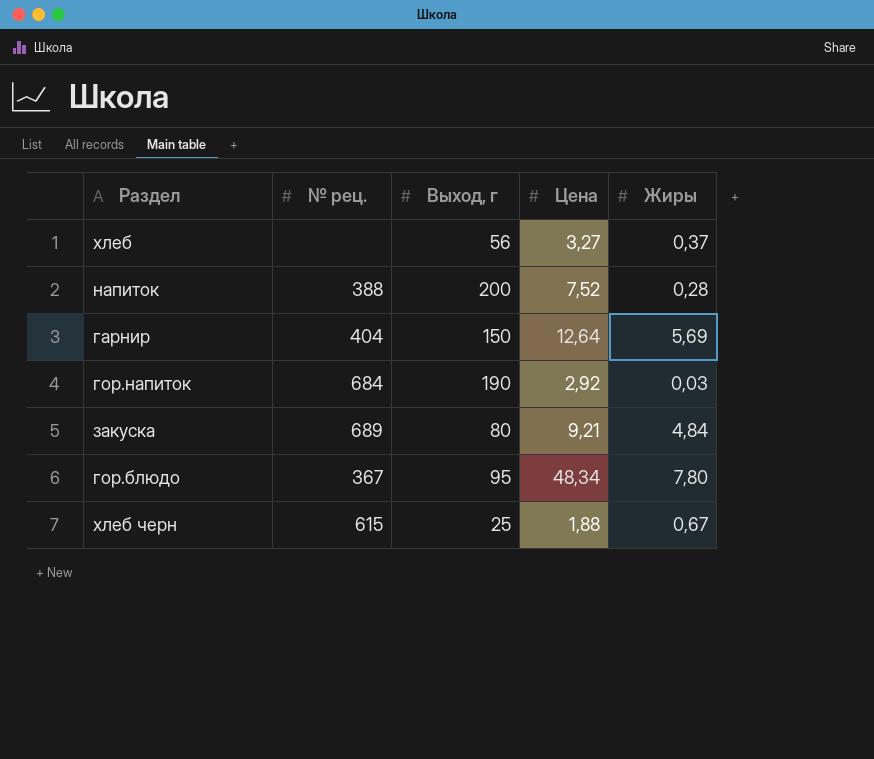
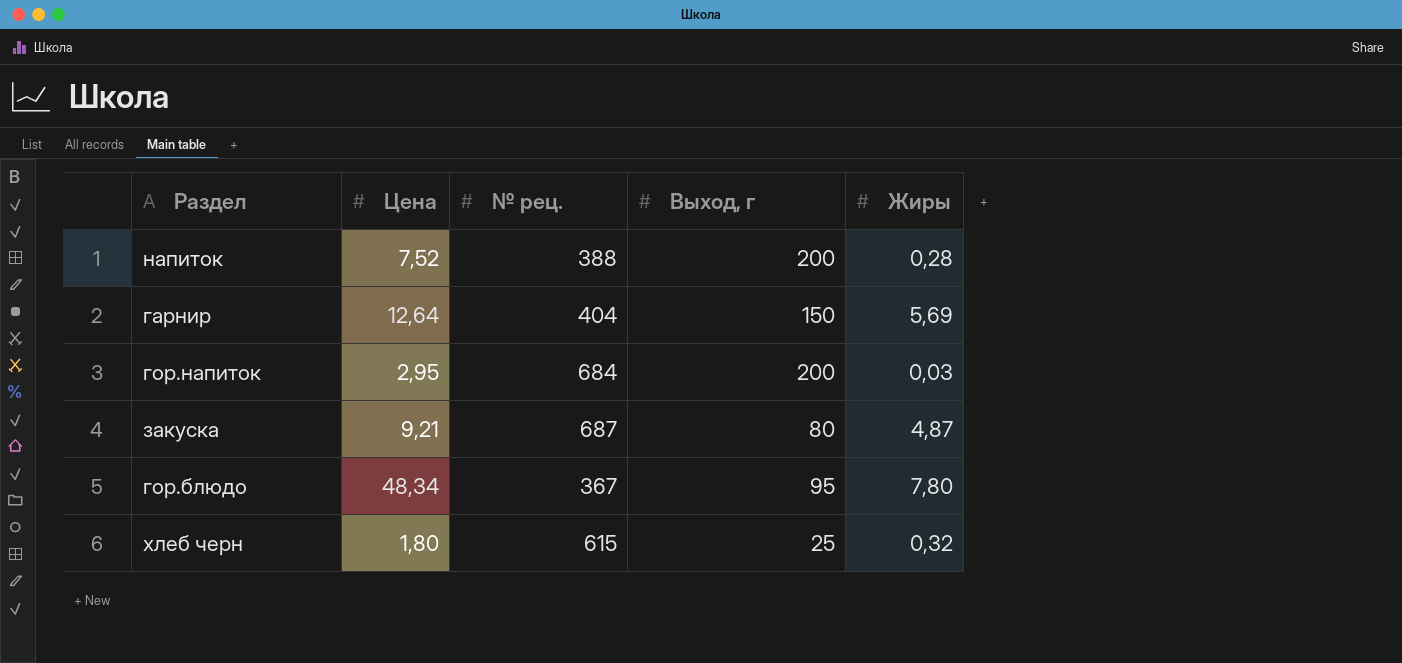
column Цена | position: 4 -> 2
row хлеб: none | 56 | 3,27 | 0,37 -> none
гор.напиток | Цена: 2,92 -> 2,95
гор.напиток | Выход, г: 190 -> 200
закуска | № рец.: 689 -> 687
закуска | Жиры: 4,84 -> 4,87
хлеб черн | Цена: 1,88 -> 1,80
хлеб черн | Жиры: 0,67 -> 0,32

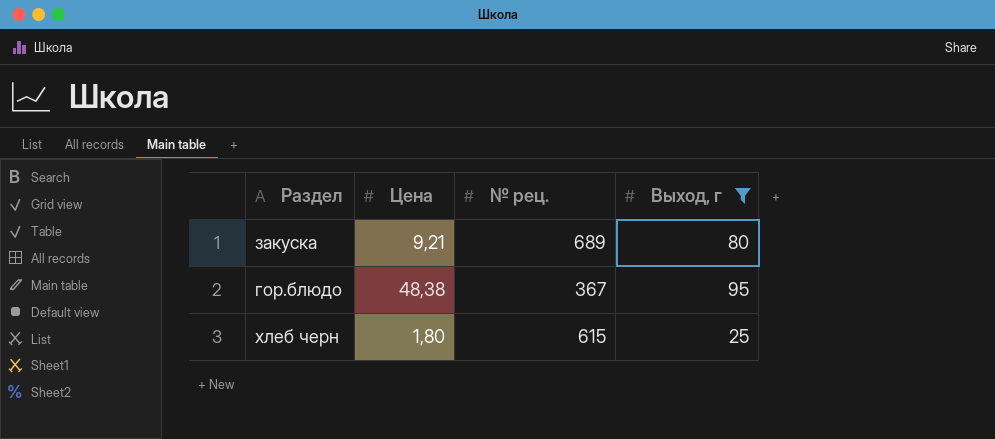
filter: none -> Выход, г <= 95
column Жиры | position: 5 -> none
закуска | № рец.: 687 -> 689
гор.блюдо | Цена: 48,34 -> 48,38

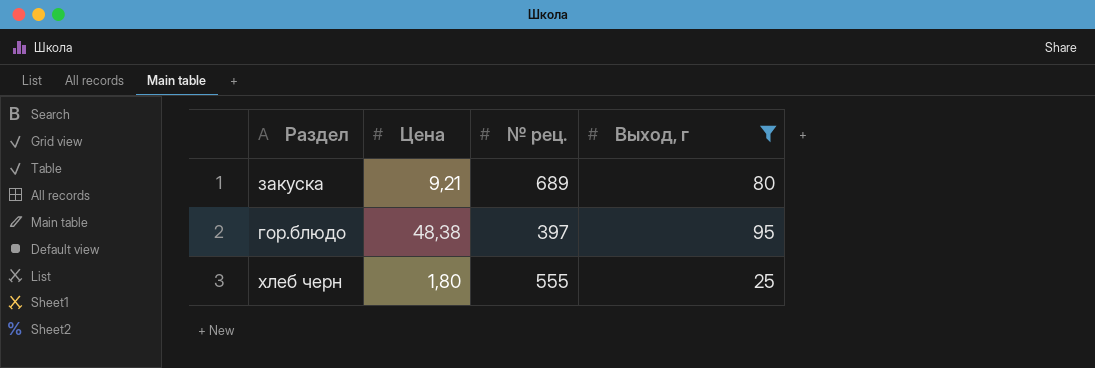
гор.блюдо | № рец.: 367 -> 397
хлеб черн | № рец.: 615 -> 555

